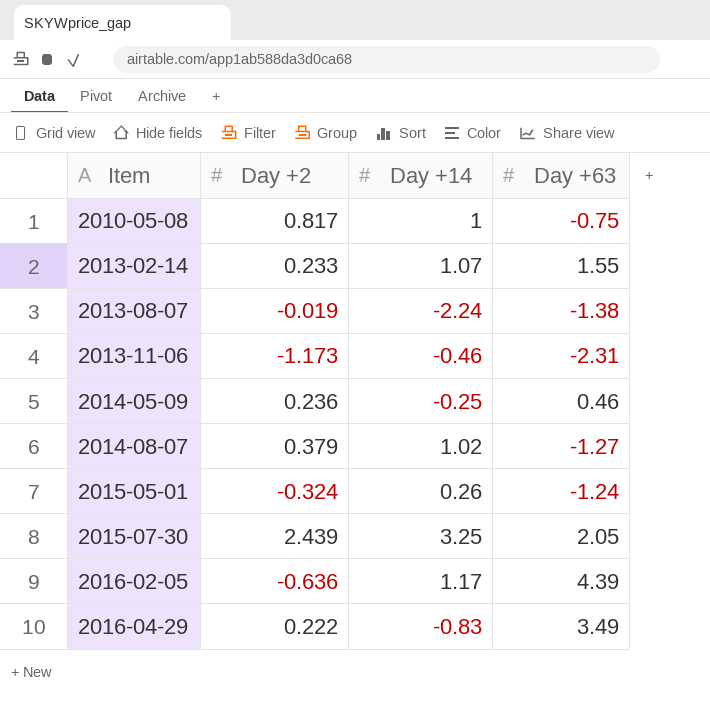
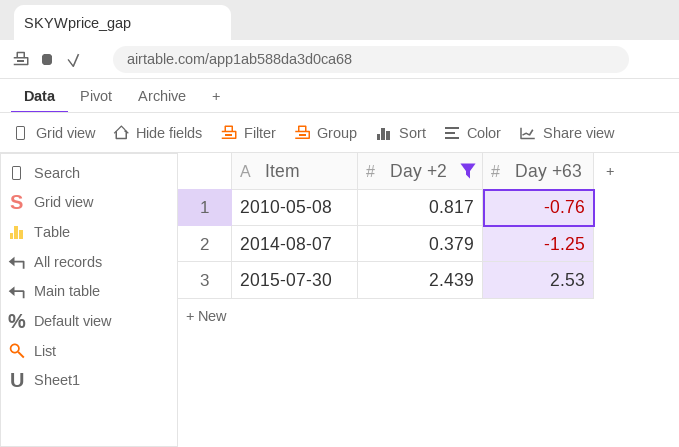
filter: none -> Day +2 >= 0.379
column Day +14 | position: 3 -> none
2010-05-08 | Day +63: -0.75 -> -0.76
2014-08-07 | Day +63: -1.27 -> -1.25
2015-07-30 | Day +63: 2.05 -> 2.53

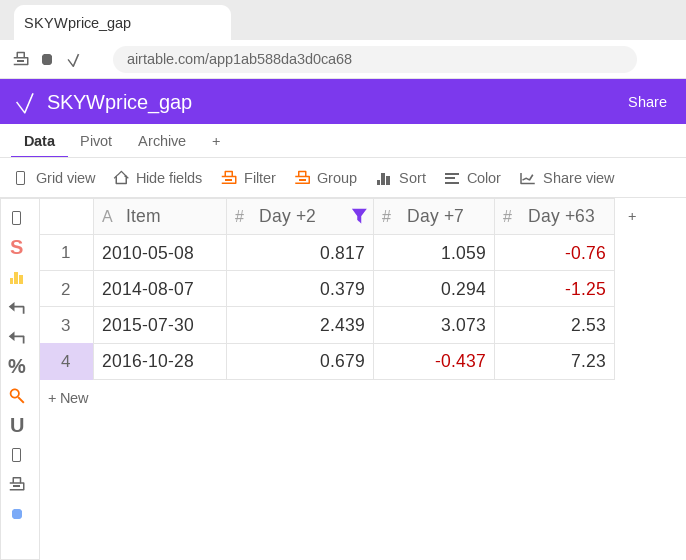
column Day +7 | position: none -> 3
row 2016-10-28: none -> 0.679 | -0.437 | 7.23

